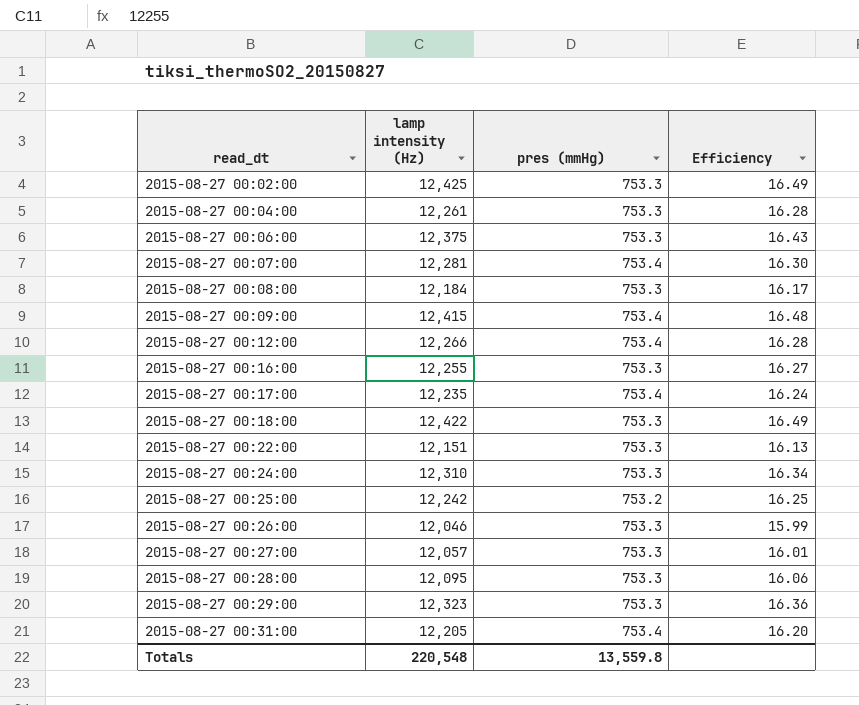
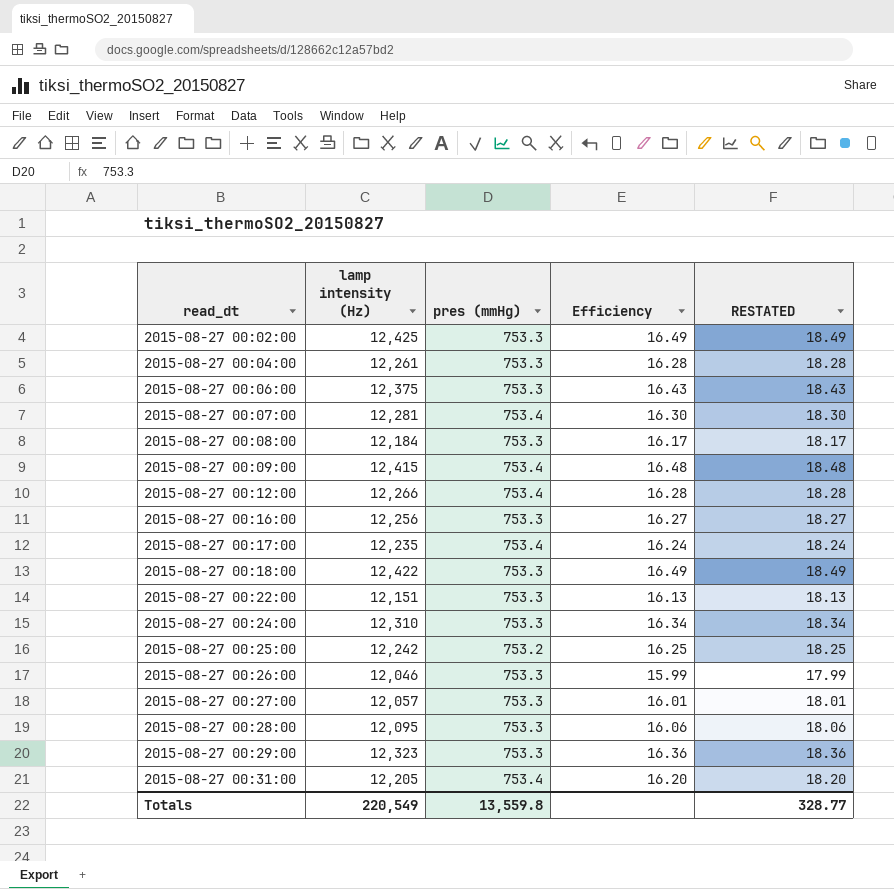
column RESTATED | formula: none -> [Efficiency] + 2
2015-08-27 00:16:00 | lamp intensity (Hz): 12,255 -> 12,256
Totals | lamp intensity (Hz): 220,548 -> 220,549

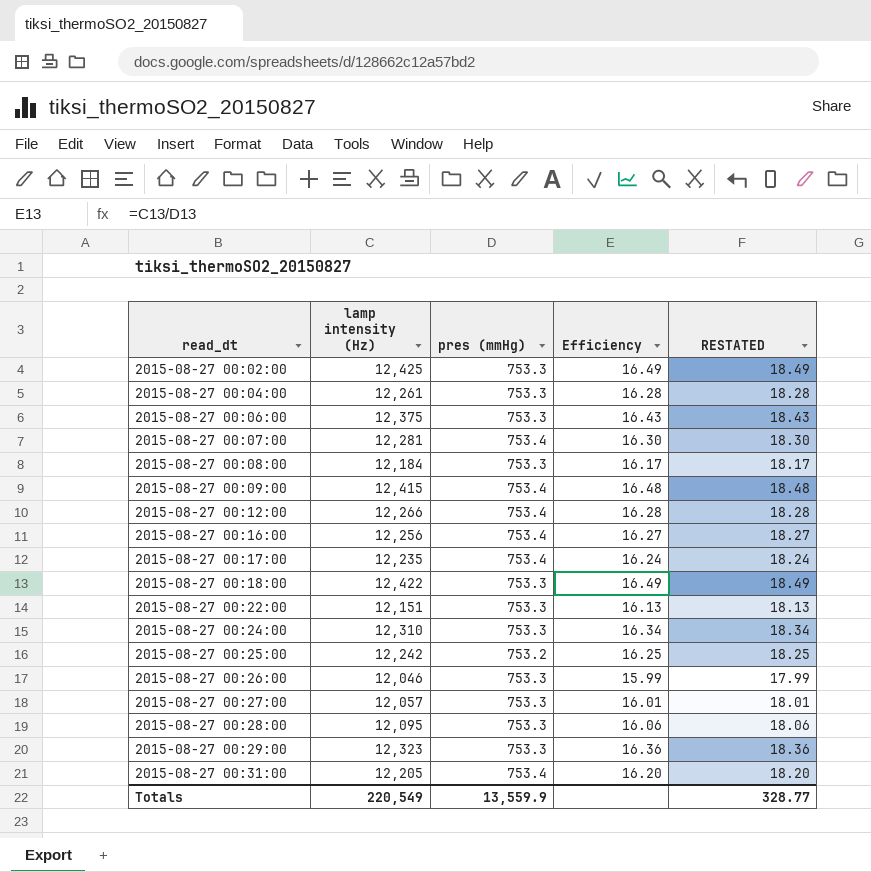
2015-08-27 00:16:00 | pres (mmHg): 753.3 -> 753.4
Totals | pres (mmHg): 13,559.8 -> 13,559.9

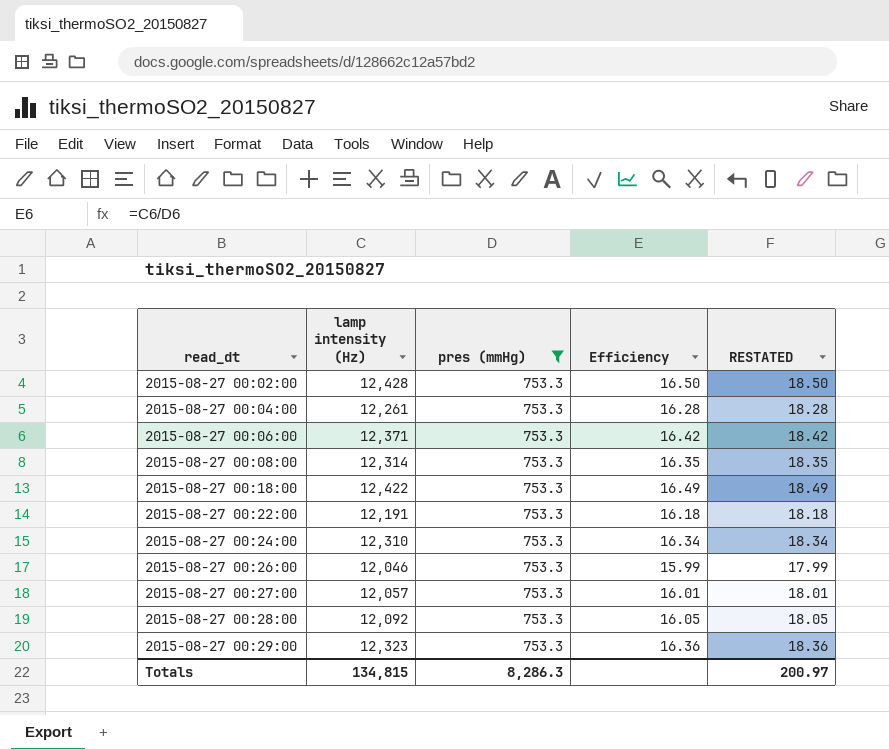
filter: none -> pres (mmHg) = 753.3
2015-08-27 00:02:00 | lamp intensity (Hz): 12,425 -> 12,428
2015-08-27 00:02:00 | Efficiency: 16.49 -> 16.50
2015-08-27 00:02:00 | RESTATED: 18.49 -> 18.50
2015-08-27 00:06:00 | lamp intensity (Hz): 12,375 -> 12,371
2015-08-27 00:06:00 | Efficiency: 16.43 -> 16.42
2015-08-27 00:06:00 | RESTATED: 18.43 -> 18.42
2015-08-27 00:08:00 | lamp intensity (Hz): 12,184 -> 12,314
2015-08-27 00:08:00 | Efficiency: 16.17 -> 16.35
2015-08-27 00:08:00 | RESTATED: 18.17 -> 18.35
2015-08-27 00:22:00 | lamp intensity (Hz): 12,151 -> 12,191
2015-08-27 00:22:00 | Efficiency: 16.13 -> 16.18
2015-08-27 00:22:00 | RESTATED: 18.13 -> 18.18
2015-08-27 00:28:00 | lamp intensity (Hz): 12,095 -> 12,092
2015-08-27 00:28:00 | Efficiency: 16.06 -> 16.05
2015-08-27 00:28:00 | RESTATED: 18.06 -> 18.05
Totals | lamp intensity (Hz): 220,549 -> 134,815
Totals | pres (mmHg): 13,559.9 -> 8,286.3
Totals | RESTATED: 328.77 -> 200.97

